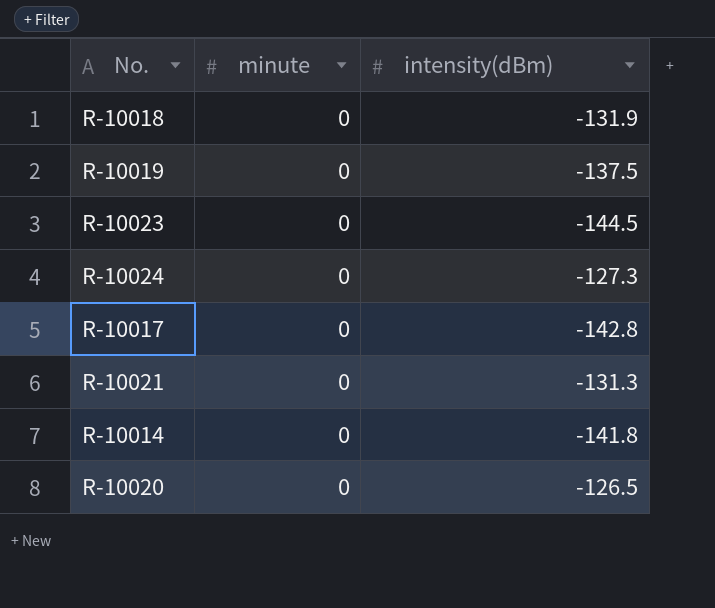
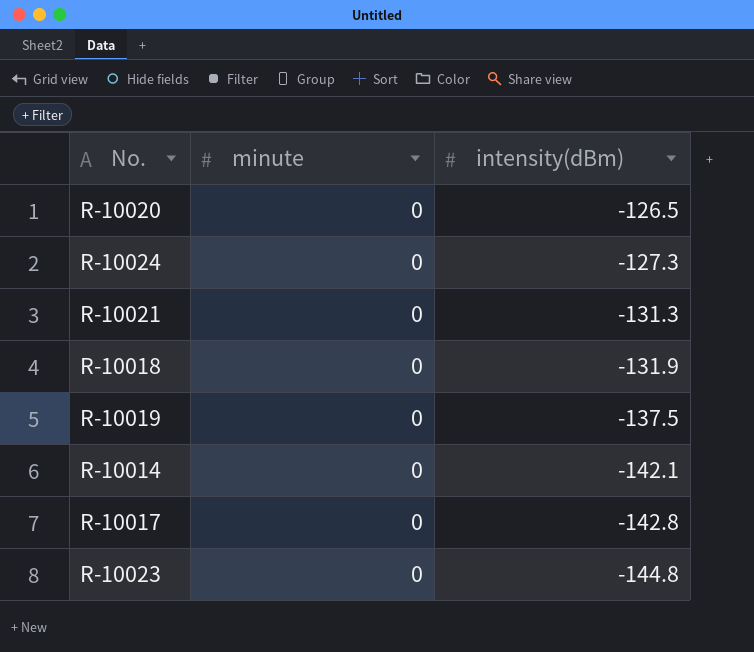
row order: none -> intensity(dBm) descending
R-10014 | intensity(dBm): -141.8 -> -142.1
R-10023 | intensity(dBm): -144.5 -> -144.8

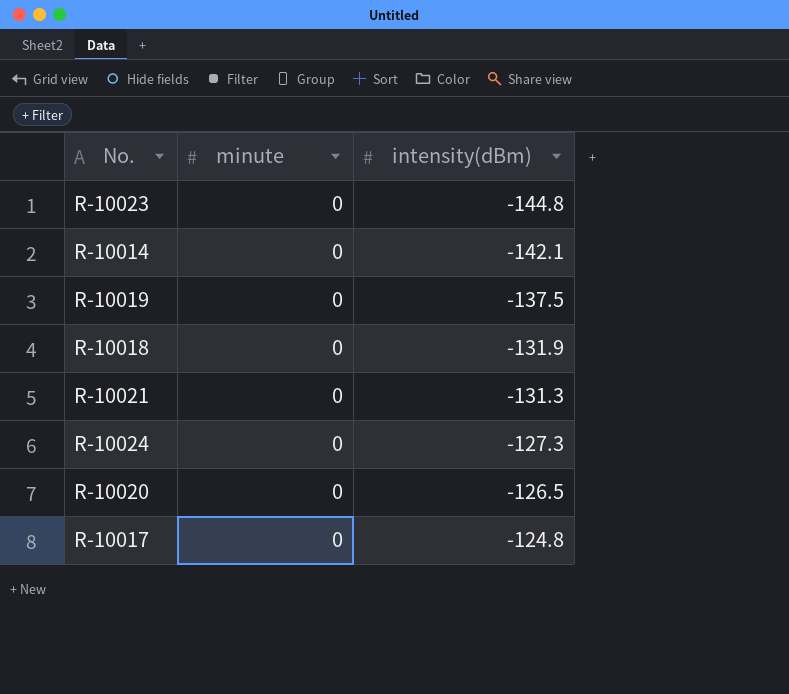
row order: intensity(dBm) descending -> intensity(dBm) ascending
R-10017 | intensity(dBm): -142.8 -> -124.8

